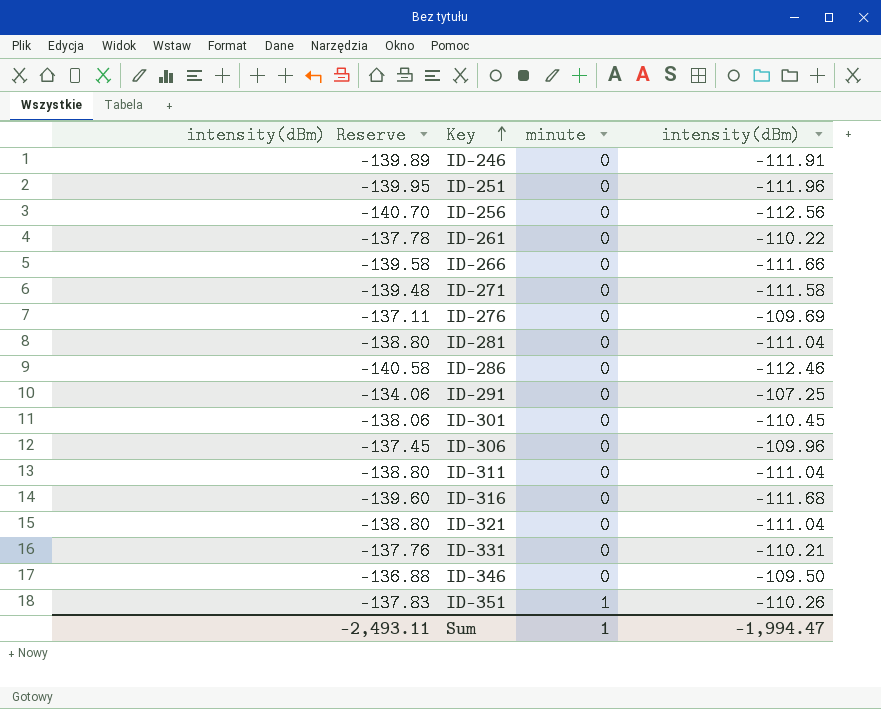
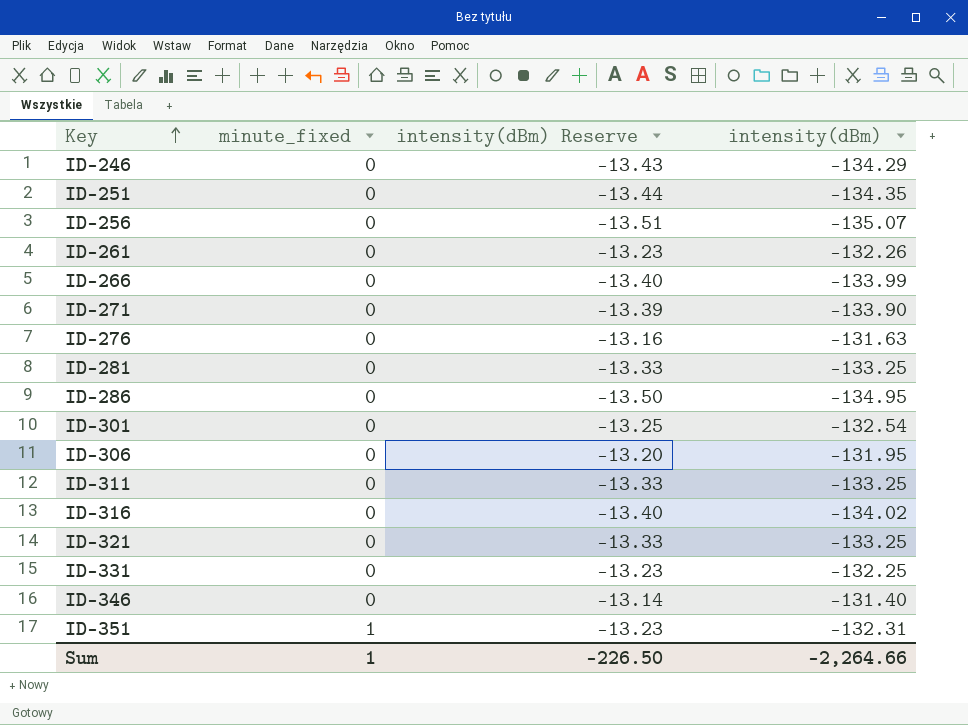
column name: minute -> minute_fixed
column intensity(dBm) Reserve | formula: [intensity(dBm)] * 1.25 -> [intensity(dBm)] * 0.1
column intensity(dBm) Reserve | position: 1 -> 3
row ID-291: -134.06 | 0 | -107.25 -> none
ID-246 | intensity(dBm): -111.91 -> -134.29
ID-251 | intensity(dBm): -111.96 -> -134.35
ID-256 | intensity(dBm): -112.56 -> -135.07
ID-261 | intensity(dBm): -110.22 -> -132.26
ID-266 | intensity(dBm): -111.66 -> -133.99
ID-271 | intensity(dBm): -111.58 -> -133.90
ID-276 | intensity(dBm): -109.69 -> -131.63
ID-281 | intensity(dBm): -111.04 -> -133.25
ID-286 | intensity(dBm): -112.46 -> -134.95
ID-301 | intensity(dBm): -110.45 -> -132.54
ID-306 | intensity(dBm): -109.96 -> -131.95
ID-311 | intensity(dBm): -111.04 -> -133.25
ID-316 | intensity(dBm): -111.68 -> -134.02
ID-321 | intensity(dBm): -111.04 -> -133.25
ID-331 | intensity(dBm): -110.21 -> -132.25
ID-346 | intensity(dBm): -109.50 -> -131.40
ID-351 | intensity(dBm): -110.26 -> -132.31
Sum | intensity(dBm) Reserve: -2,493.11 -> -226.50
Sum | intensity(dBm): -1,994.47 -> -2,264.66

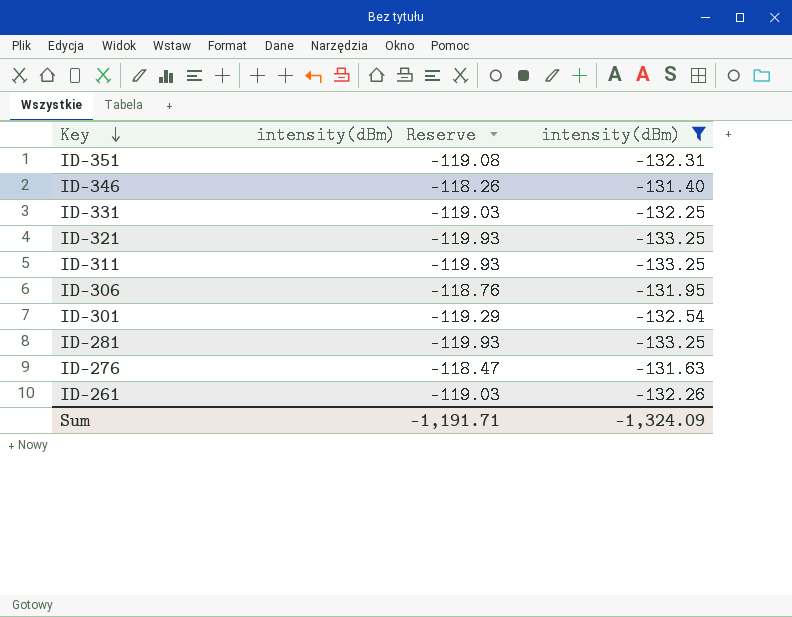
filter: none -> intensity(dBm) >= -133.25
row order: Key ascending -> Key descending
column minute_fixed | position: 2 -> none
column intensity(dBm) Reserve | formula: [intensity(dBm)] * 0.1 -> [intensity(dBm)] * 0.9
Sum | intensity(dBm) Reserve: -226.50 -> -1,191.71
Sum | intensity(dBm): -2,264.66 -> -1,324.09

